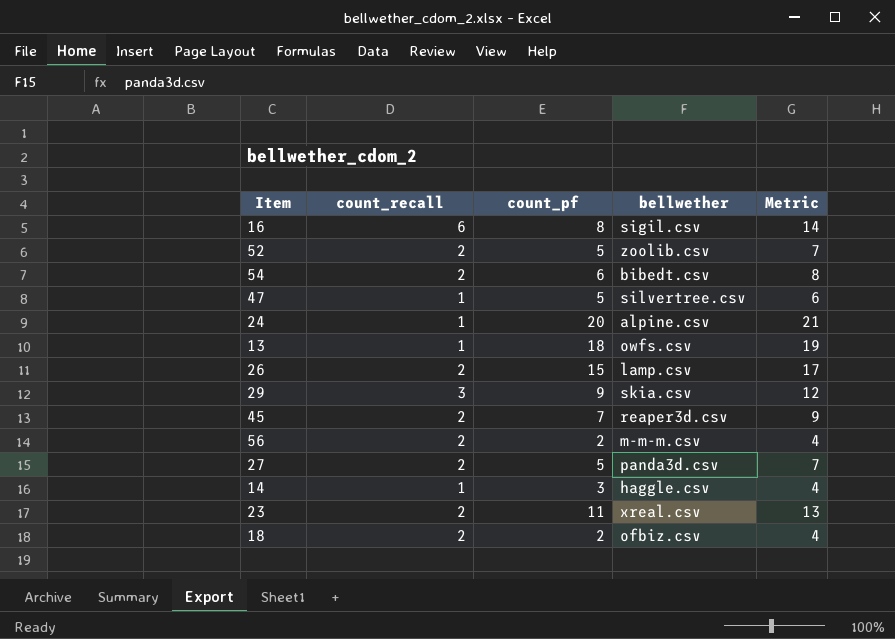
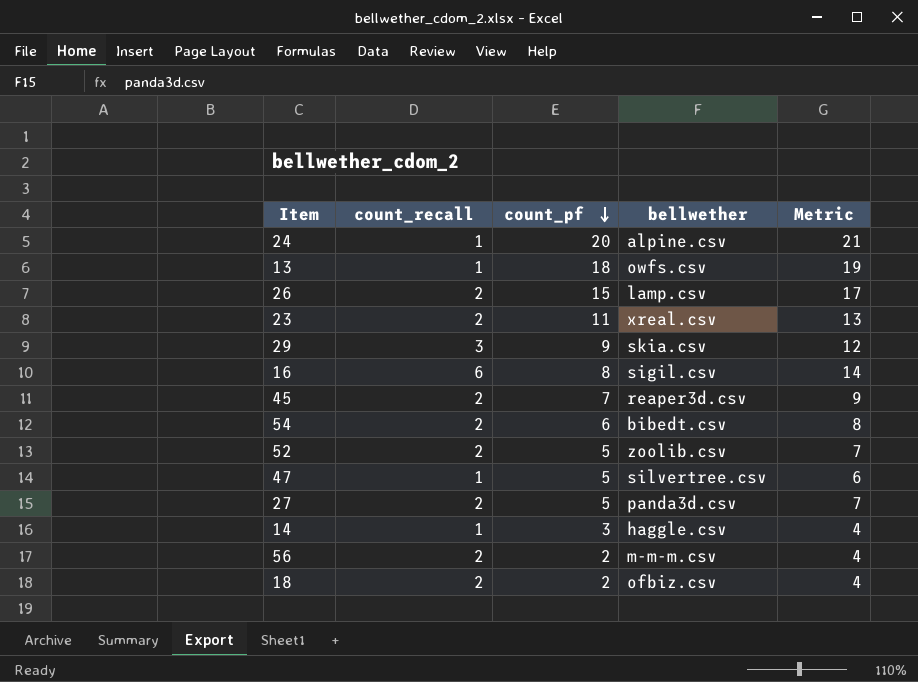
row order: none -> count_pf descending

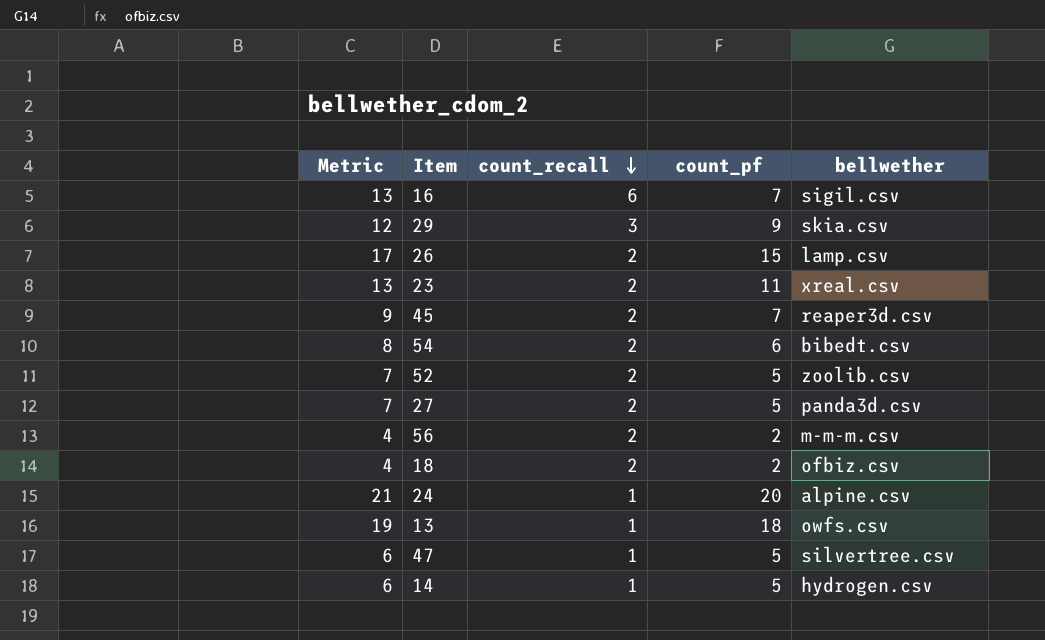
row order: count_pf descending -> count_recall descending
column Metric | position: 5 -> 1
16 | Metric: 14 -> 13
16 | count_pf: 8 -> 7
14 | Metric: 4 -> 6
14 | count_pf: 3 -> 5
14 | bellwether: haggle.csv -> hydrogen.csv

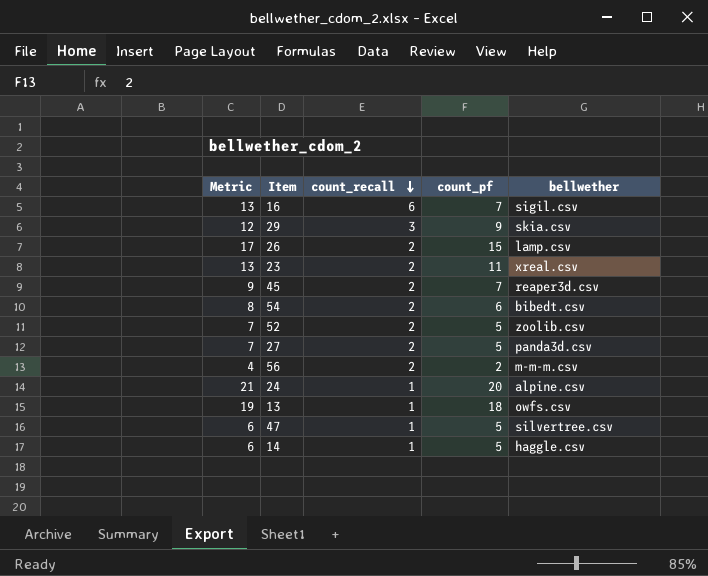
row 18: 4 | 2 | 2 | ofbiz.csv -> none
14 | bellwether: hydrogen.csv -> haggle.csv

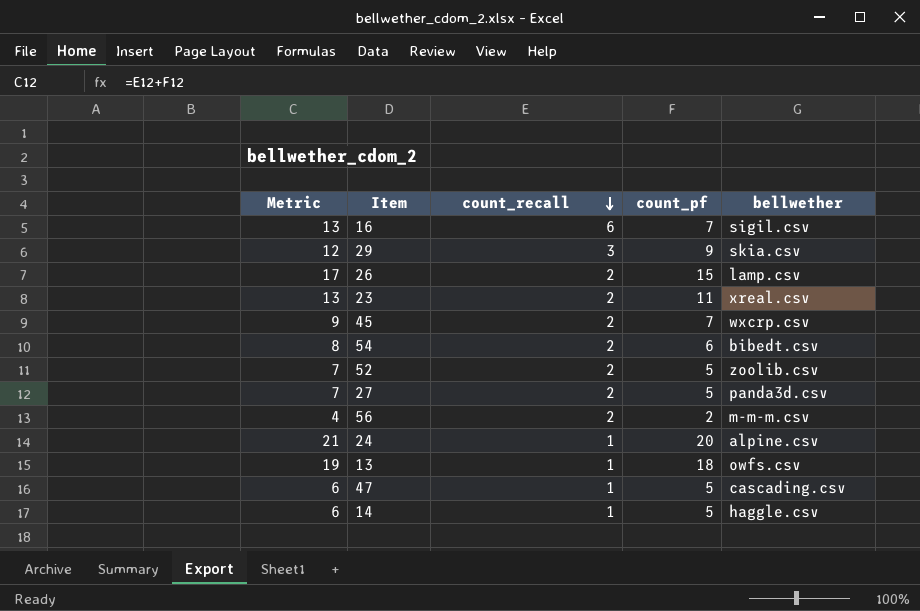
45 | bellwether: reaper3d.csv -> wxcrp.csv
47 | bellwether: silvertree.csv -> cascading.csv

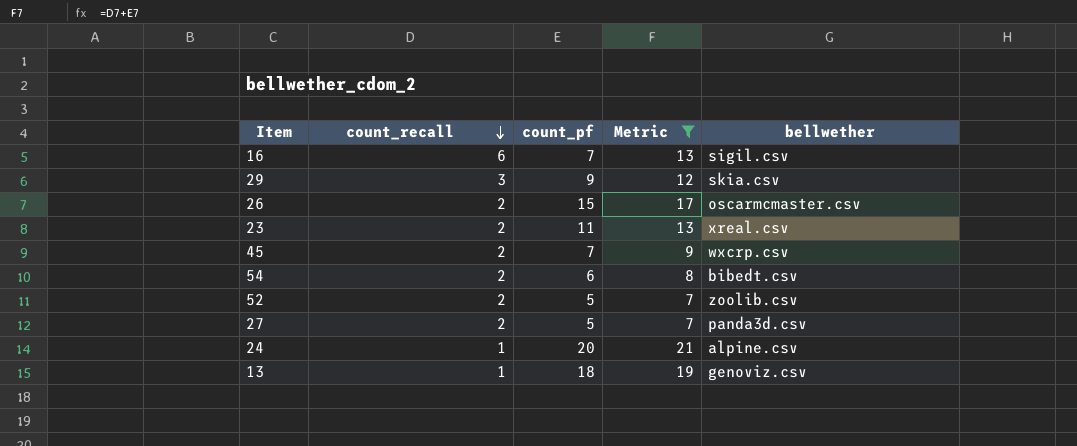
filter: none -> Metric >= 7
column Metric | position: 1 -> 4
26 | bellwether: lamp.csv -> oscarmcmaster.csv
13 | bellwether: owfs.csv -> genoviz.csv

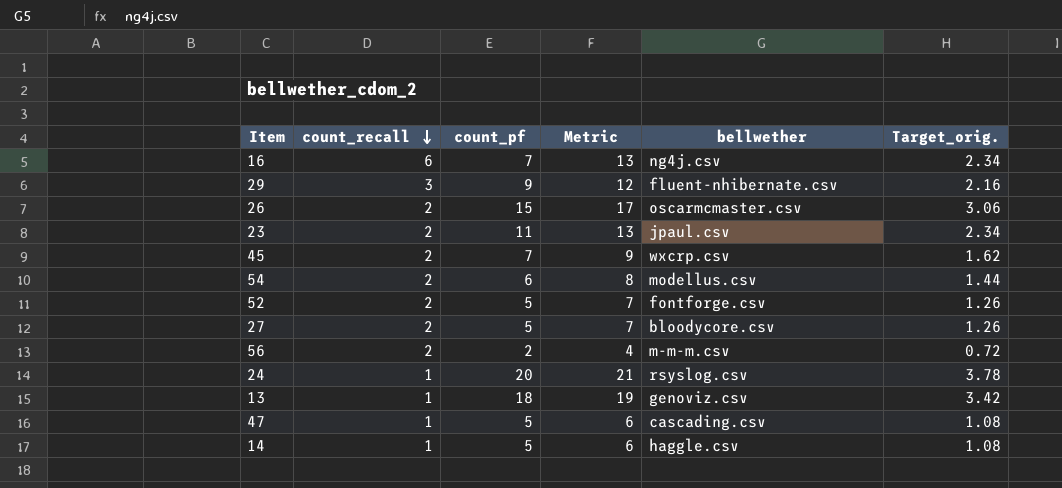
filter: Metric >= 7 -> none
column Target_orig. | formula: none -> [Metric] * 0.18
16 | bellwether: sigil.csv -> ng4j.csv
29 | bellwether: skia.csv -> fluent-nhibernate.csv
23 | bellwether: xreal.csv -> jpaul.csv
54 | bellwether: bibedt.csv -> modellus.csv
52 | bellwether: zoolib.csv -> fontforge.csv
27 | bellwether: panda3d.csv -> bloodycore.csv
24 | bellwether: alpine.csv -> rsyslog.csv

